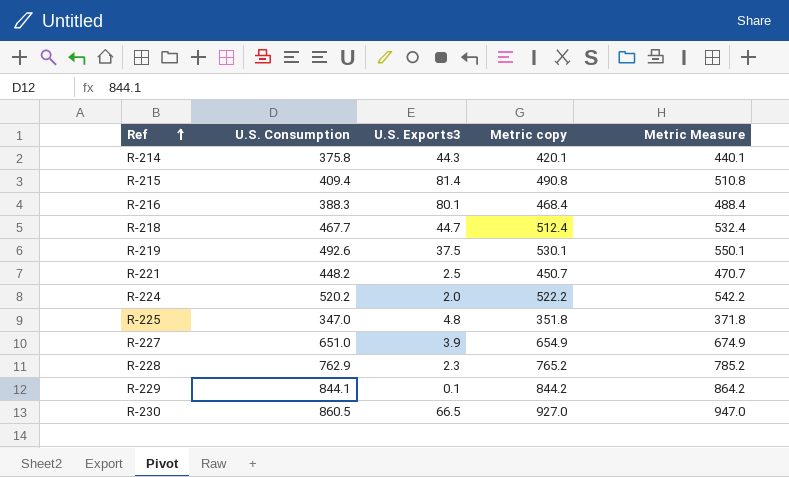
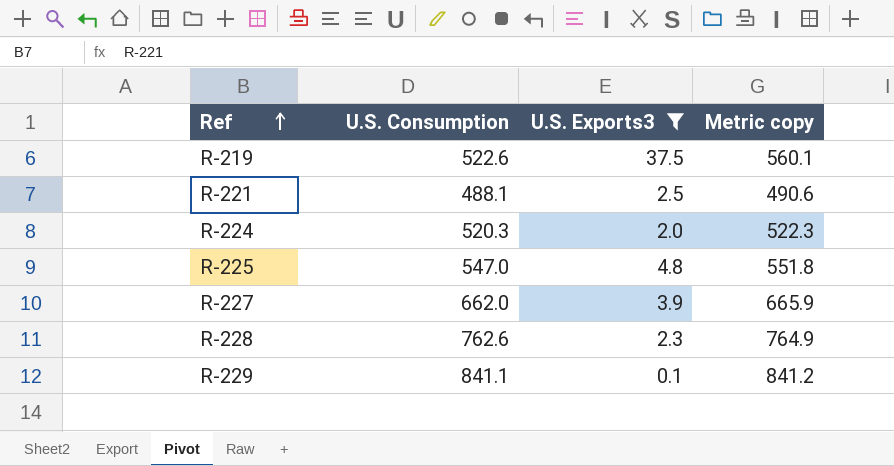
filter: none -> U.S. Exports3 <= 37.5
column Metric Measure | formula: [Metric copy] + 20 -> none
R-219 | U.S. Consumption: 492.6 -> 522.6
R-219 | Metric copy: 530.1 -> 560.1
R-221 | U.S. Consumption: 448.2 -> 488.1
R-221 | Metric copy: 450.7 -> 490.6
R-224 | U.S. Consumption: 520.2 -> 520.3
R-224 | Metric copy: 522.2 -> 522.3
R-225 | U.S. Consumption: 347.0 -> 547.0
R-225 | Metric copy: 351.8 -> 551.8
R-227 | U.S. Consumption: 651.0 -> 662.0
R-227 | Metric copy: 654.9 -> 665.9
R-228 | U.S. Consumption: 762.9 -> 762.6
R-228 | Metric copy: 765.2 -> 764.9
R-229 | U.S. Consumption: 844.1 -> 841.1
R-229 | Metric copy: 844.2 -> 841.2

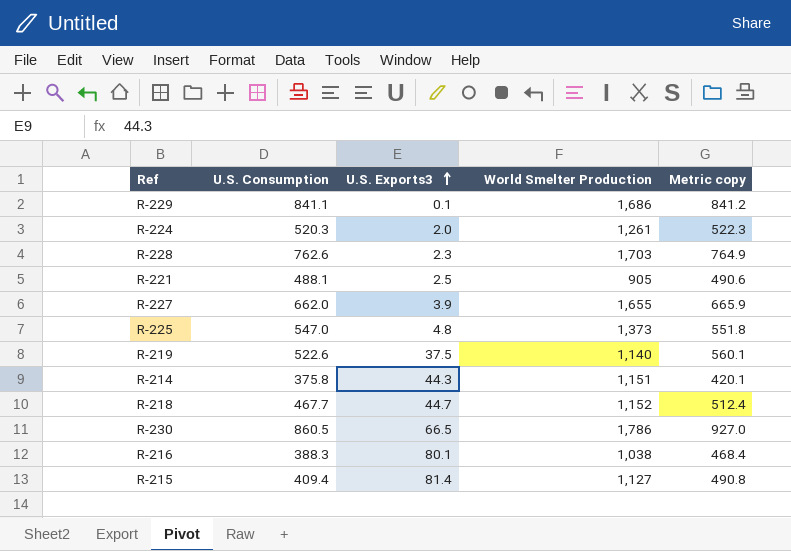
filter: U.S. Exports3 <= 37.5 -> none
row order: Ref ascending -> U.S. Exports3 ascending
column World Smelter Production | position: none -> 4

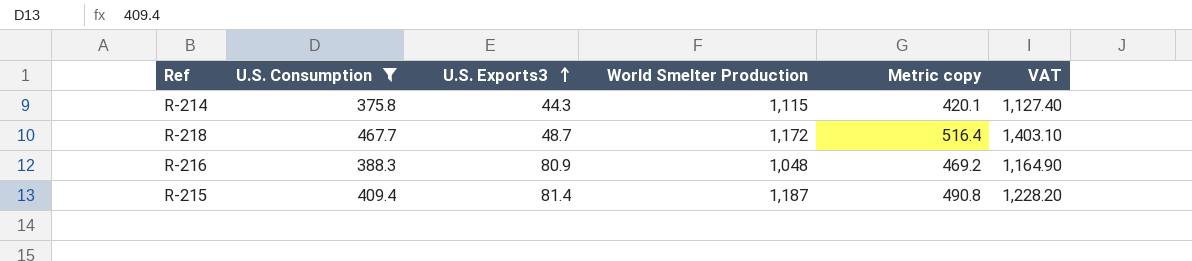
filter: none -> U.S. Consumption <= 467.7
column VAT | formula: none -> [U.S. Consumption] * 3
R-214 | World Smelter Production: 1,151 -> 1,115
R-218 | U.S. Exports3: 44.7 -> 48.7
R-218 | World Smelter Production: 1,152 -> 1,172
R-218 | Metric copy: 512.4 -> 516.4
R-216 | U.S. Exports3: 80.1 -> 80.9
R-216 | World Smelter Production: 1,038 -> 1,048
R-216 | Metric copy: 468.4 -> 469.2
R-215 | World Smelter Production: 1,127 -> 1,187

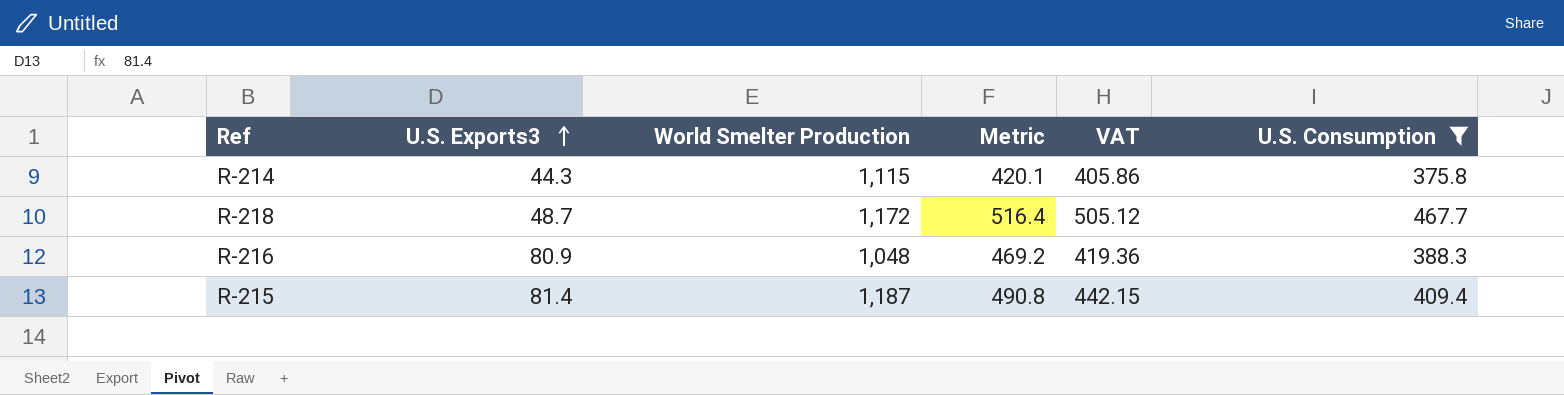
column name: Metric copy -> Metric
column VAT | formula: [U.S. Consumption] * 3 -> [U.S. Consumption] * 1.08
column U.S. Consumption | position: 2 -> 6

